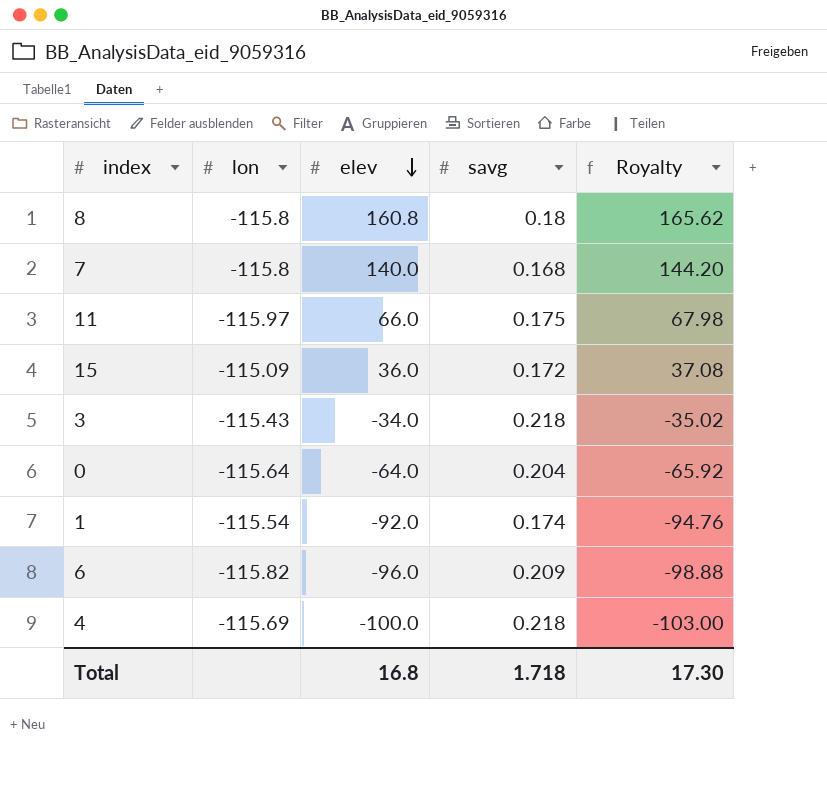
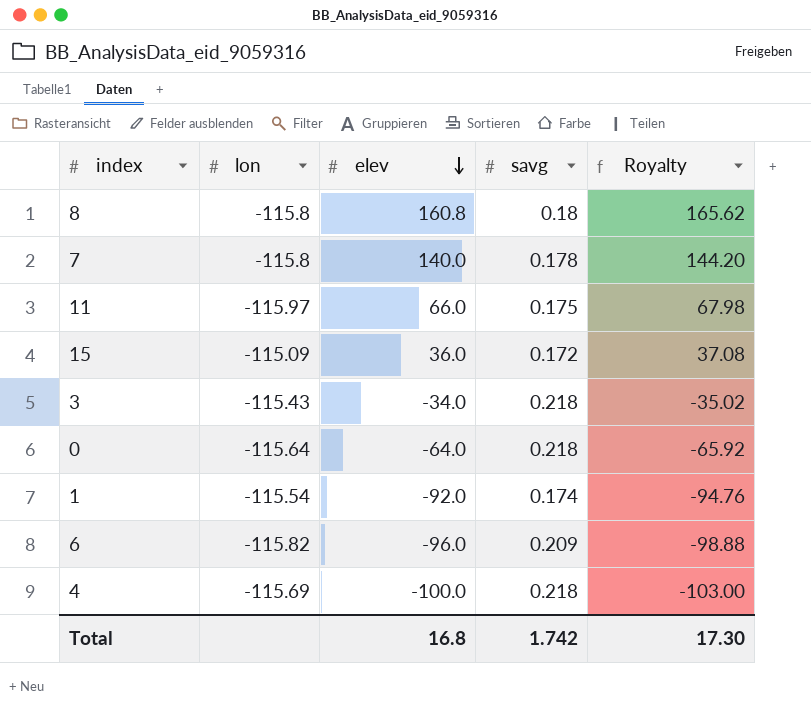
7 | savg: 0.168 -> 0.178
0 | savg: 0.204 -> 0.218
Total | savg: 1.718 -> 1.742

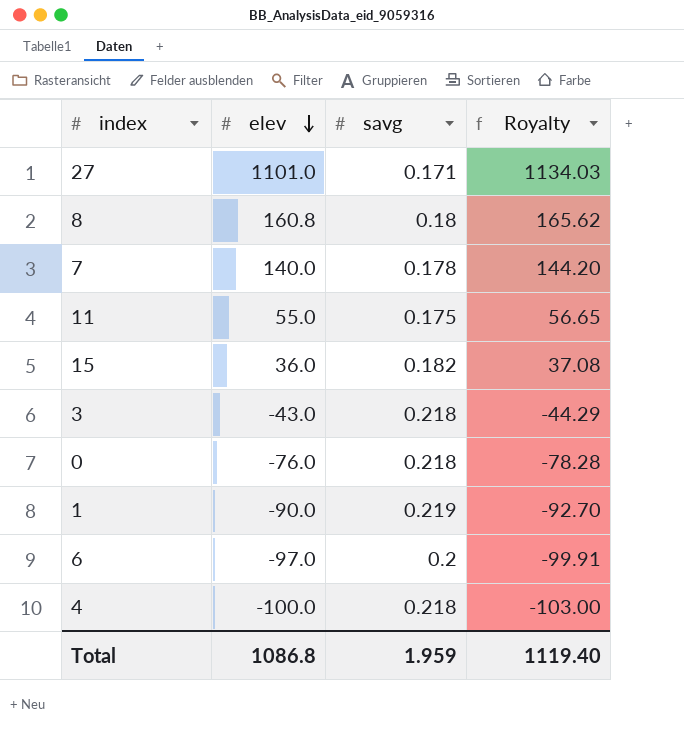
column lon | position: 2 -> none
row 27: none -> 1101.0 | 0.171 | 1134.03
11 | elev: 66.0 -> 55.0
11 | Royalty: 67.98 -> 56.65
15 | savg: 0.172 -> 0.182
3 | elev: -34.0 -> -43.0
3 | Royalty: -35.02 -> -44.29
0 | elev: -64.0 -> -76.0
0 | Royalty: -65.92 -> -78.28
1 | elev: -92.0 -> -90.0
1 | savg: 0.174 -> 0.219
1 | Royalty: -94.76 -> -92.70
6 | elev: -96.0 -> -97.0
6 | savg: 0.209 -> 0.2
6 | Royalty: -98.88 -> -99.91
Total | elev: 16.8 -> 1086.8
Total | savg: 1.742 -> 1.959
Total | Royalty: 17.30 -> 1119.40

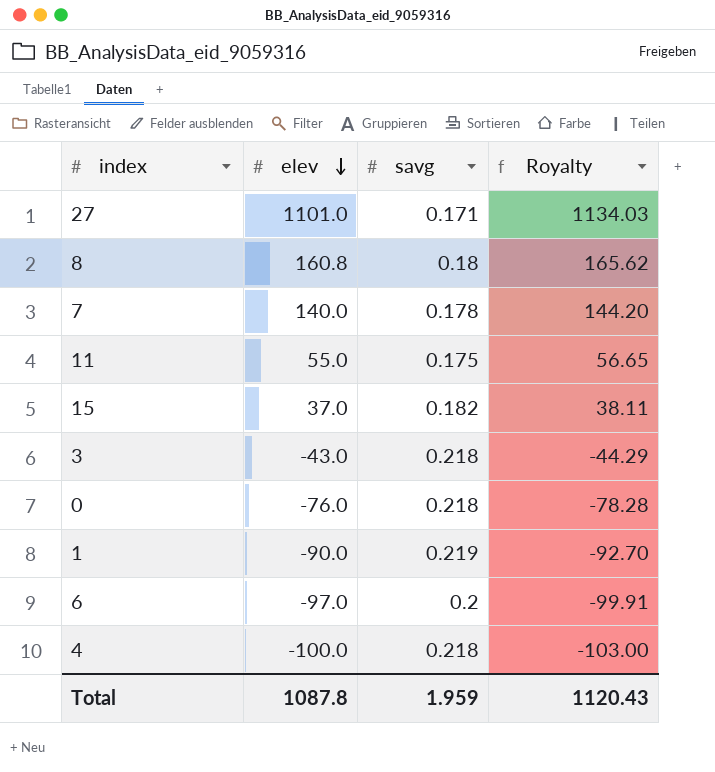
15 | elev: 36.0 -> 37.0
15 | Royalty: 37.08 -> 38.11
Total | elev: 1086.8 -> 1087.8
Total | Royalty: 1119.40 -> 1120.43

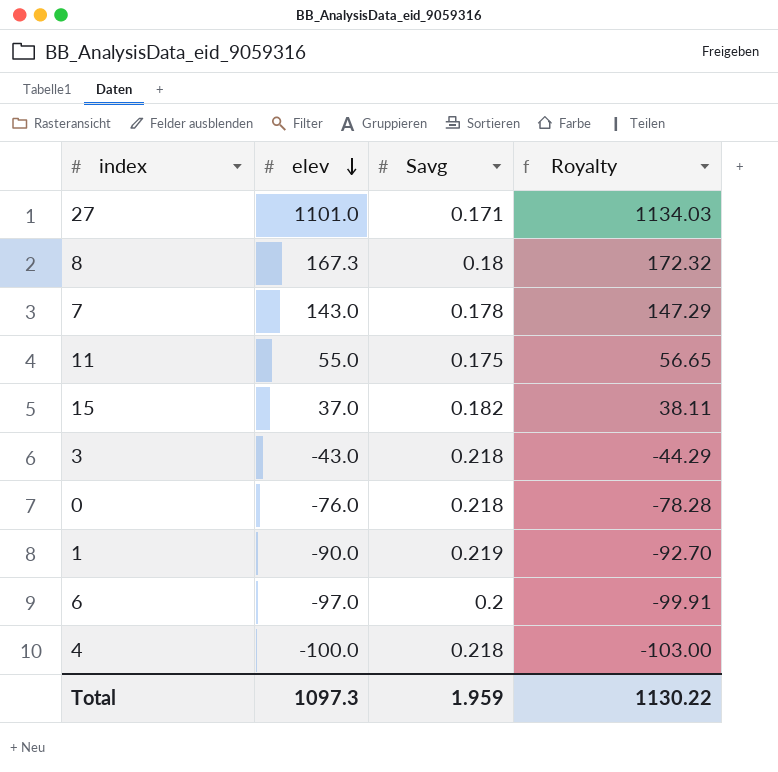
column name: savg -> Savg
8 | elev: 160.8 -> 167.3
8 | Royalty: 165.62 -> 172.32
7 | elev: 140.0 -> 143.0
7 | Royalty: 144.20 -> 147.29
Total | elev: 1087.8 -> 1097.3
Total | Royalty: 1120.43 -> 1130.22

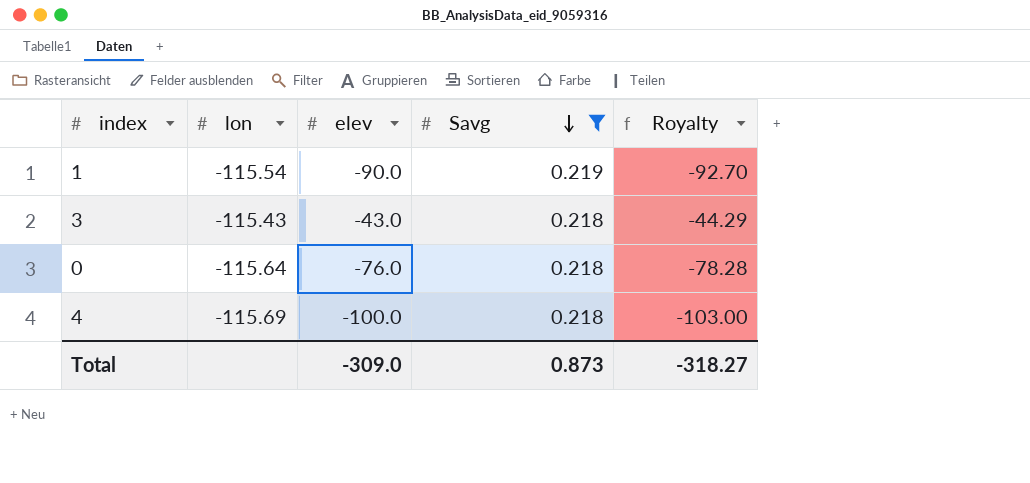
filter: none -> Savg >= 0.218
row order: elev descending -> Savg descending
column lon | position: none -> 2
Total | elev: 1097.3 -> -309.0
Total | Savg: 1.959 -> 0.873
Total | Royalty: 1130.22 -> -318.27

